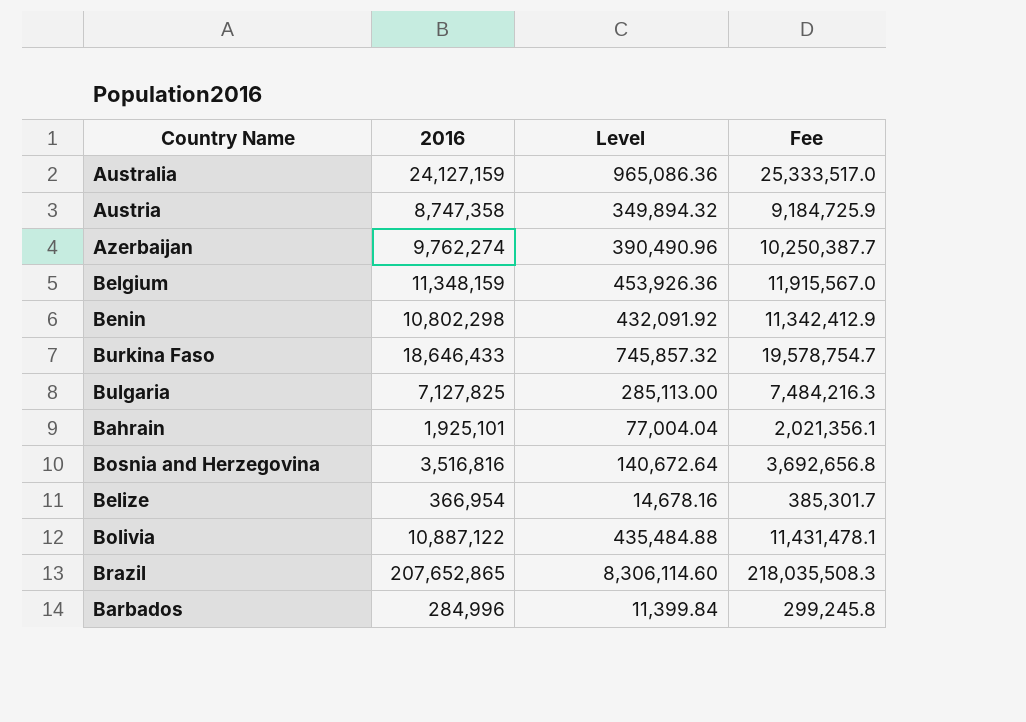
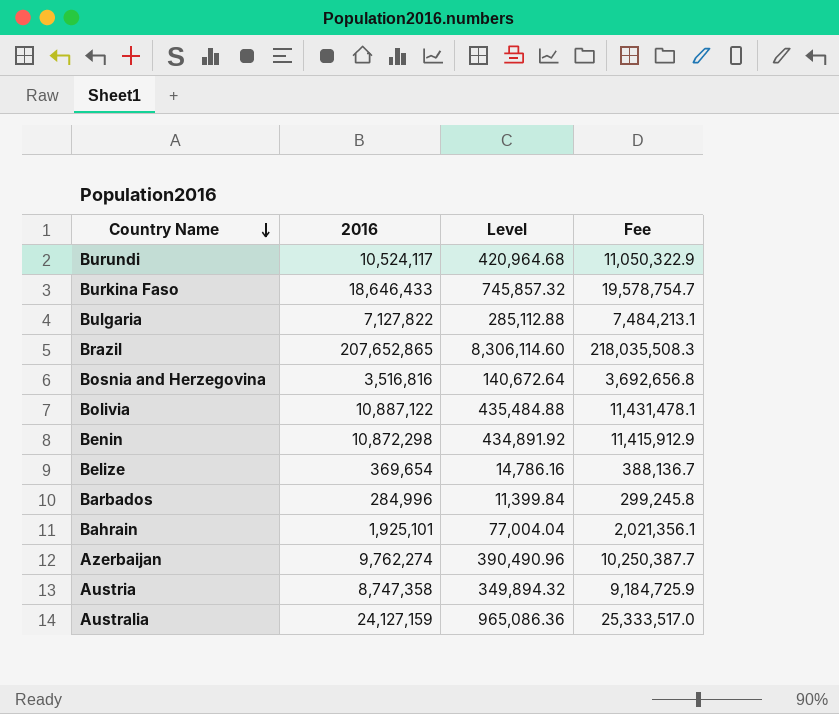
row order: none -> Country Name descending
row Belgium: 11,348,159 | 453,926.36 | 11,915,567.0 -> none
row Burundi: none -> 10,524,117 | 420,964.68 | 11,050,322.9
Bulgaria | 2016: 7,127,825 -> 7,127,822
Bulgaria | Level: 285,113.00 -> 285,112.88
Bulgaria | Fee: 7,484,216.3 -> 7,484,213.1
Benin | 2016: 10,802,298 -> 10,872,298
Benin | Level: 432,091.92 -> 434,891.92
Benin | Fee: 11,342,412.9 -> 11,415,912.9
Belize | 2016: 366,954 -> 369,654
Belize | Level: 14,678.16 -> 14,786.16
Belize | Fee: 385,301.7 -> 388,136.7

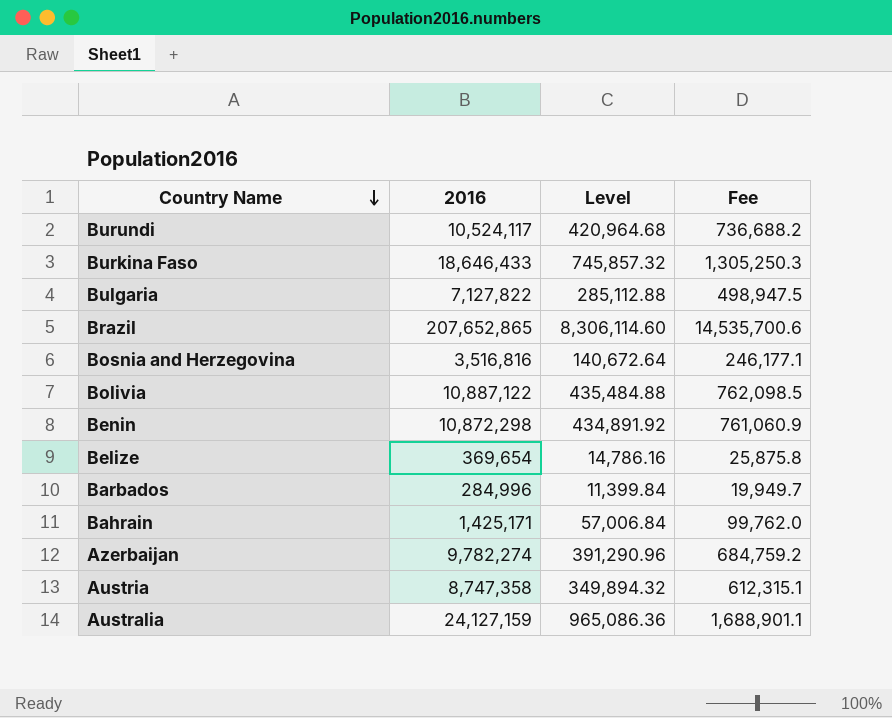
column Fee | formula: [2016] * 1.05 -> [2016] * 0.07
Bahrain | 2016: 1,925,101 -> 1,425,171
Bahrain | Level: 77,004.04 -> 57,006.84
Azerbaijan | 2016: 9,762,274 -> 9,782,274
Azerbaijan | Level: 390,490.96 -> 391,290.96

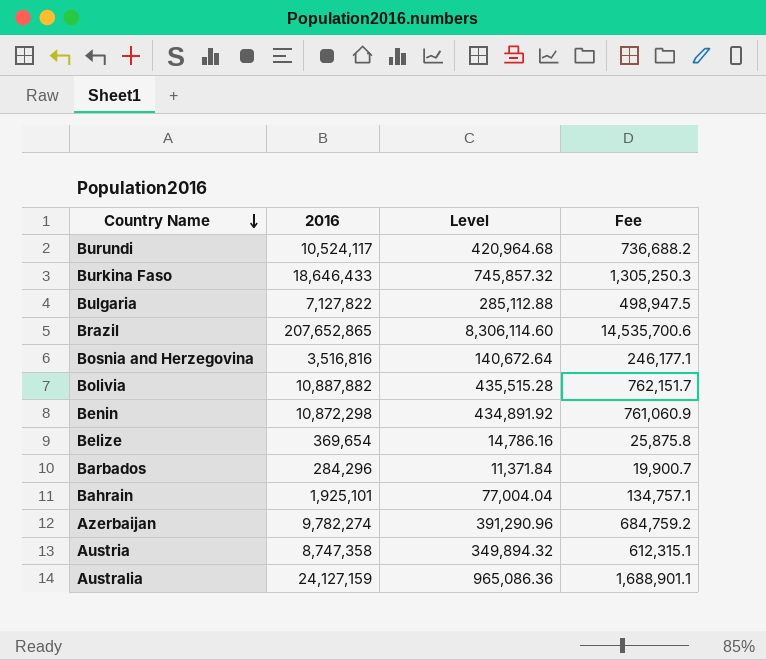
Bolivia | 2016: 10,887,122 -> 10,887,882
Bolivia | Level: 435,484.88 -> 435,515.28
Bolivia | Fee: 762,098.5 -> 762,151.7
Barbados | 2016: 284,996 -> 284,296
Barbados | Level: 11,399.84 -> 11,371.84
Barbados | Fee: 19,949.7 -> 19,900.7
Bahrain | 2016: 1,425,171 -> 1,925,101
Bahrain | Level: 57,006.84 -> 77,004.04
Bahrain | Fee: 99,762.0 -> 134,757.1

